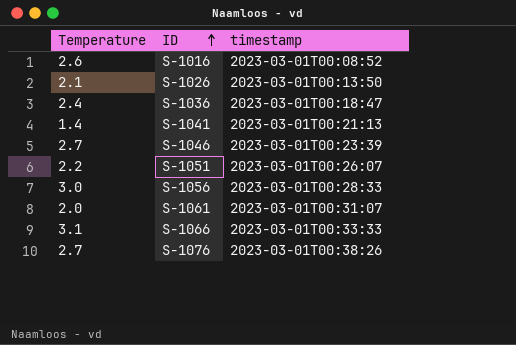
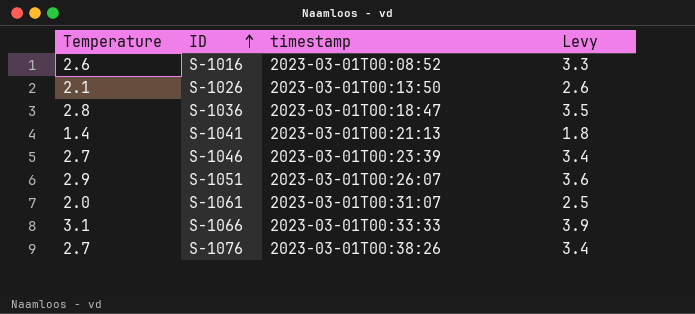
column Levy | formula: none -> [Temperature] * 1.25
row S-1056: 3.0 | 2023-03-01T00:28:33 -> none
S-1036 | Temperature: 2.4 -> 2.8
S-1051 | Temperature: 2.2 -> 2.9

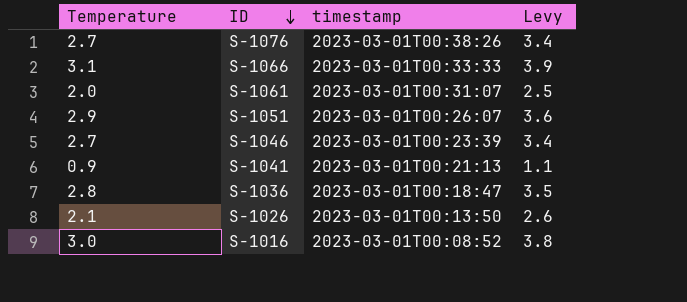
row order: ID ascending -> ID descending
S-1041 | Temperature: 1.4 -> 0.9
S-1041 | Levy: 1.8 -> 1.1
S-1016 | Temperature: 2.6 -> 3.0
S-1016 | Levy: 3.3 -> 3.8

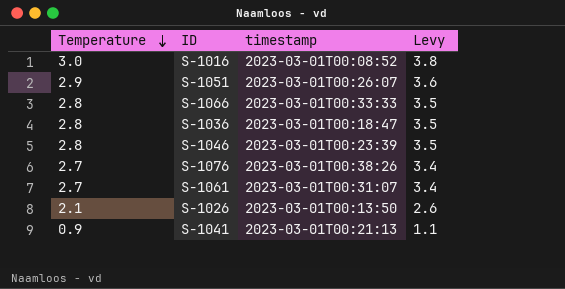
row order: ID descending -> Temperature descending
S-1066 | Temperature: 3.1 -> 2.8
S-1066 | Levy: 3.9 -> 3.5
S-1046 | Temperature: 2.7 -> 2.8
S-1046 | Levy: 3.4 -> 3.5
S-1061 | Temperature: 2.0 -> 2.7
S-1061 | Levy: 2.5 -> 3.4

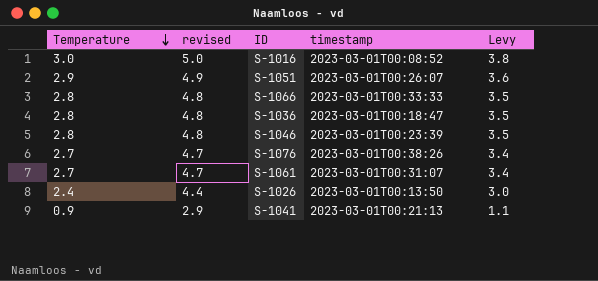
column revised | formula: none -> [Temperature] + 2
S-1026 | Temperature: 2.1 -> 2.4
S-1026 | Levy: 2.6 -> 3.0

